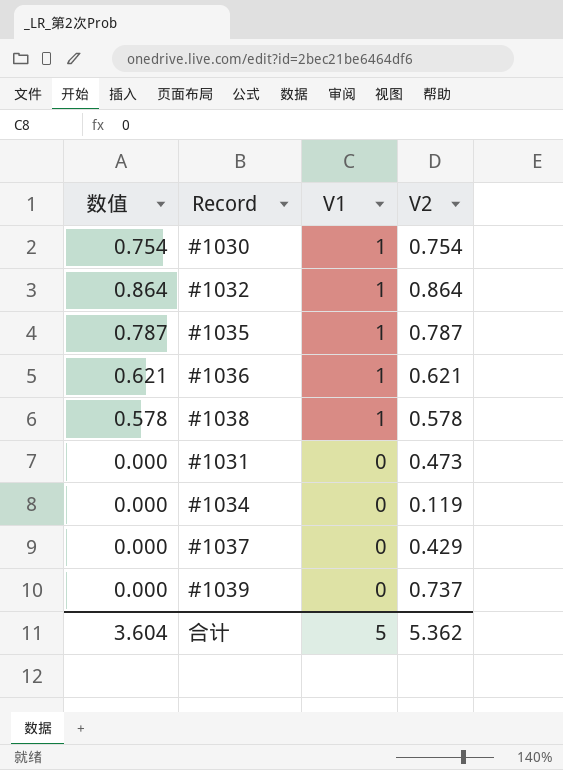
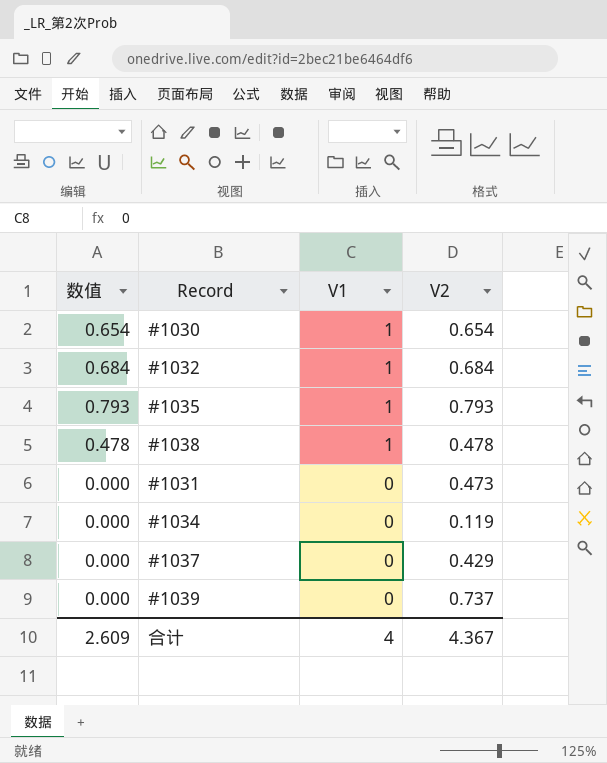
row #1036: 0.621 | 1 | 0.621 -> none
#1030 | 数值: 0.754 -> 0.654
#1030 | V2: 0.754 -> 0.654
#1032 | 数值: 0.864 -> 0.684
#1032 | V2: 0.864 -> 0.684
#1035 | 数值: 0.787 -> 0.793
#1035 | V2: 0.787 -> 0.793
#1038 | 数值: 0.578 -> 0.478
#1038 | V2: 0.578 -> 0.478
合计 | 数值: 3.604 -> 2.609
合计 | V1: 5 -> 4
合计 | V2: 5.362 -> 4.367

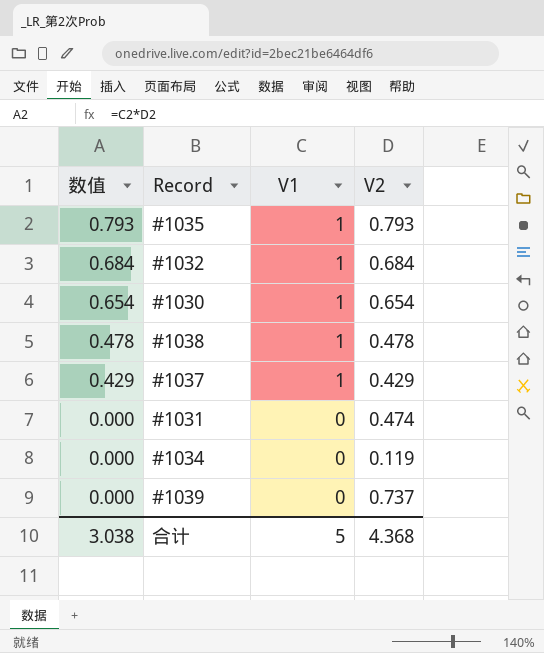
row order: V1 descending -> 数值 descending
#1037 | 数值: 0.000 -> 0.429
#1037 | V1: 0 -> 1
#1031 | V2: 0.473 -> 0.474
合计 | 数值: 2.609 -> 3.038
合计 | V1: 4 -> 5
合计 | V2: 4.367 -> 4.368

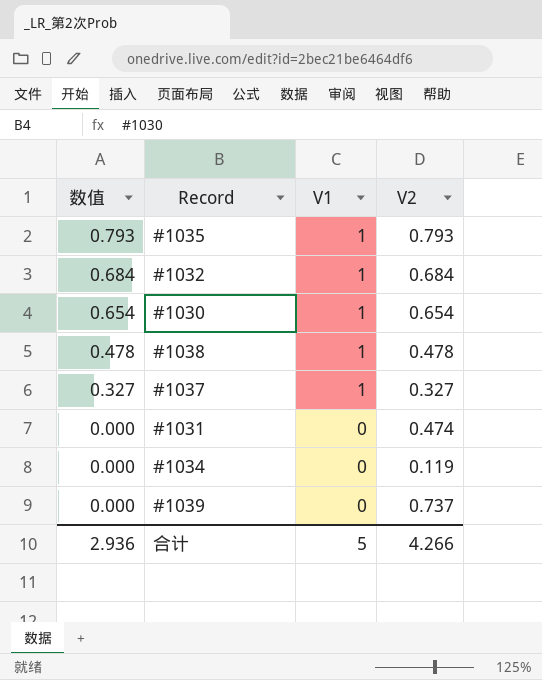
#1037 | 数值: 0.429 -> 0.327
#1037 | V2: 0.429 -> 0.327
合计 | 数值: 3.038 -> 2.936
合计 | V2: 4.368 -> 4.266

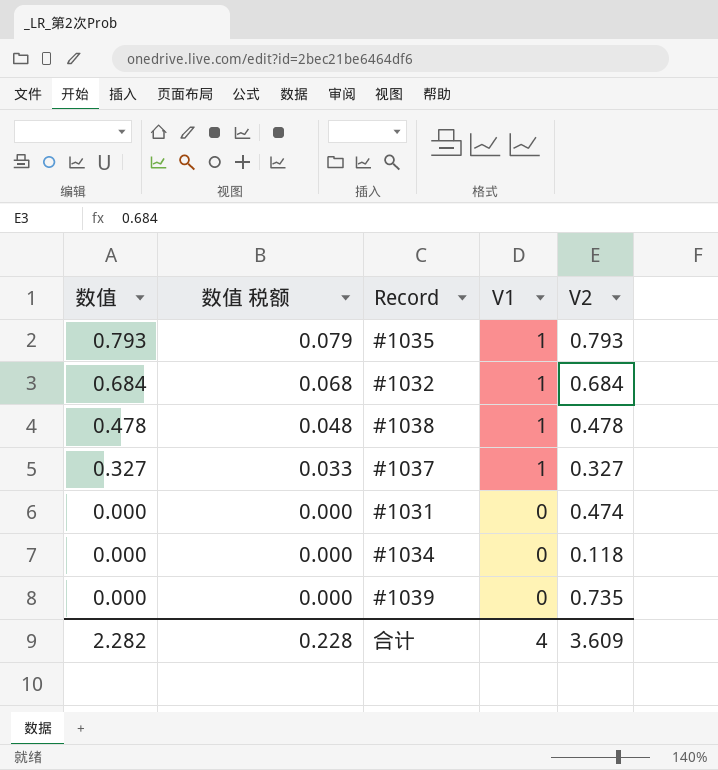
column 数值 税额 | formula: none -> [数值] * 0.1
row #1030: 0.654 | 1 | 0.654 -> none
#1034 | V2: 0.119 -> 0.118
#1039 | V2: 0.737 -> 0.735
合计 | 数值: 2.936 -> 2.282
合计 | V1: 5 -> 4
合计 | V2: 4.266 -> 3.609

